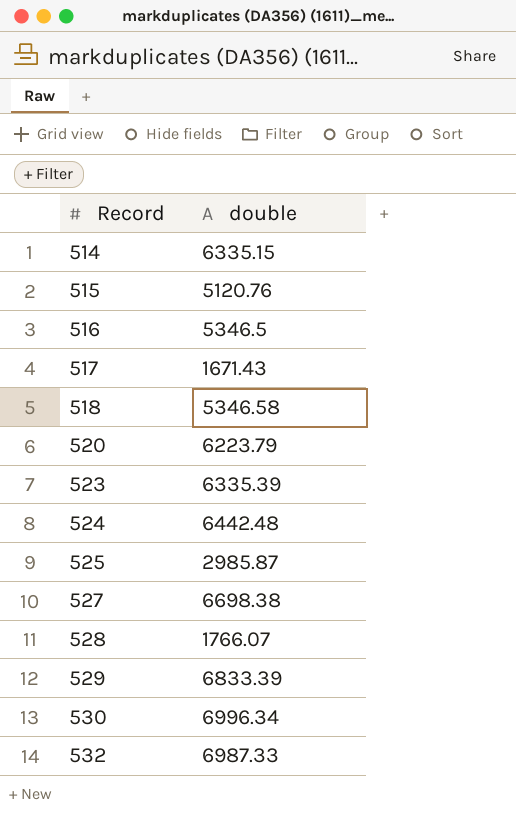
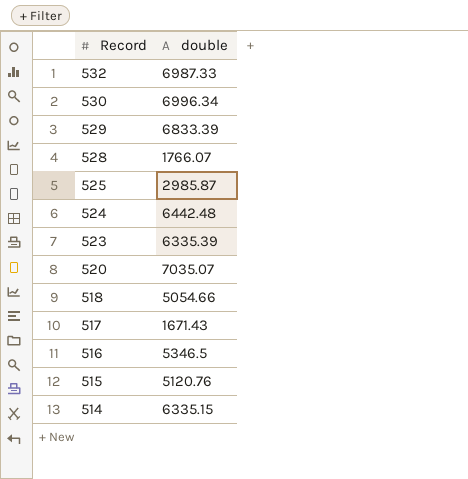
row order: Record ascending -> Record descending
row 527: 6698.38 -> none
520 | double: 6223.79 -> 7035.07
518 | double: 5346.58 -> 5054.66

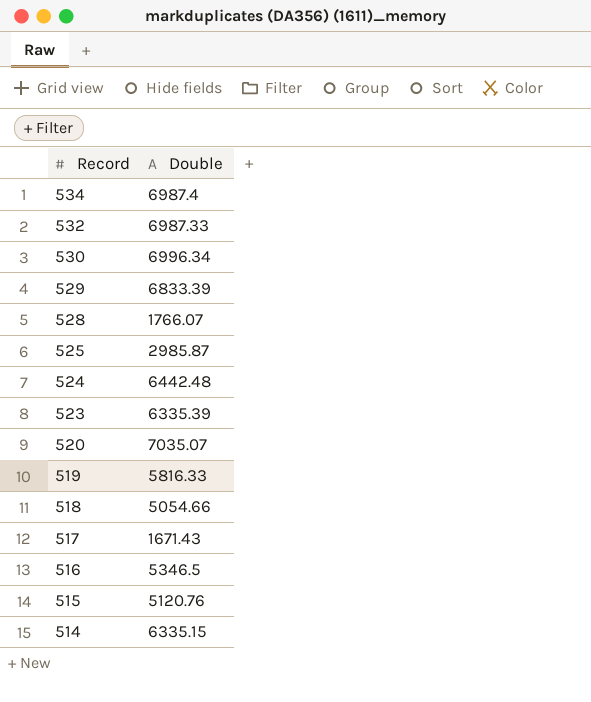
column name: double -> Double
row 534: none -> 6987.4
row 519: none -> 5816.33

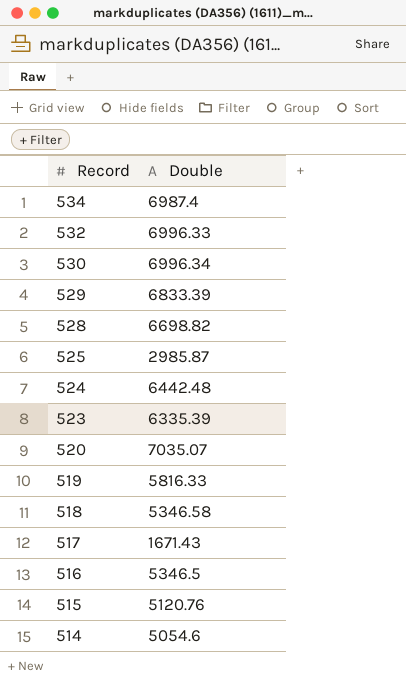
532 | Double: 6987.33 -> 6996.33
528 | Double: 1766.07 -> 6698.82
518 | Double: 5054.66 -> 5346.58
514 | Double: 6335.15 -> 5054.6

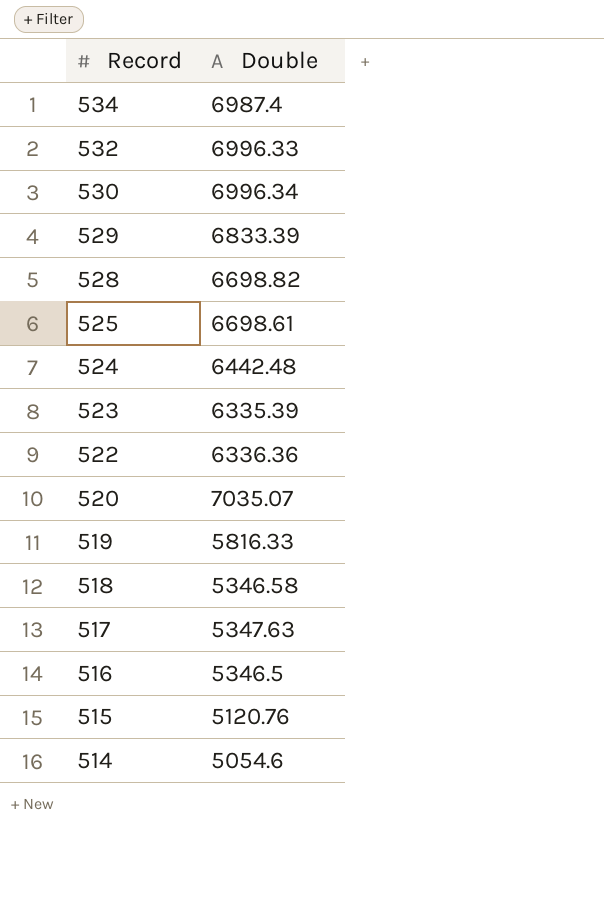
525 | Double: 2985.87 -> 6698.61
row 522: none -> 6336.36
517 | Double: 1671.43 -> 5347.63

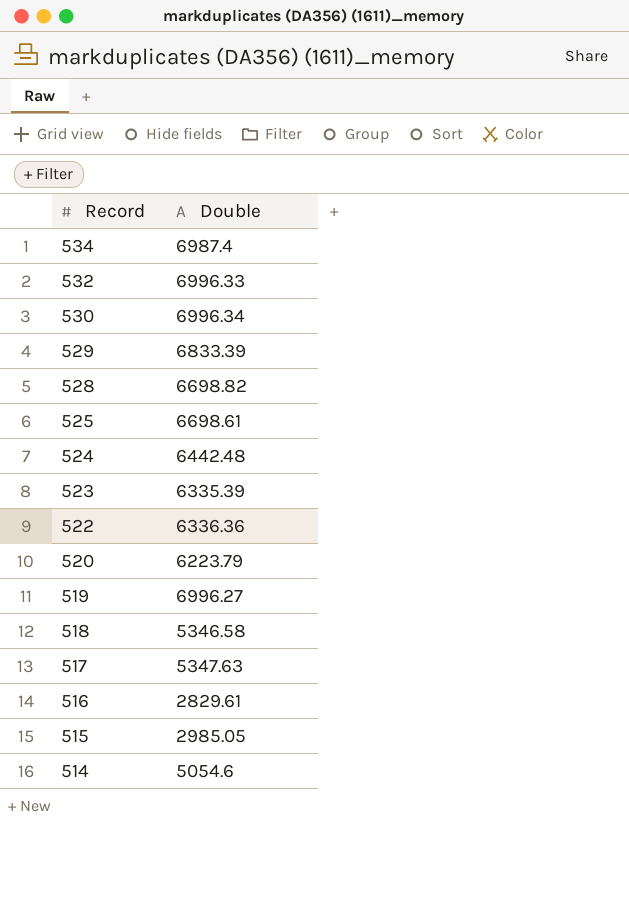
520 | Double: 7035.07 -> 6223.79
519 | Double: 5816.33 -> 6996.27
516 | Double: 5346.5 -> 2829.61
515 | Double: 5120.76 -> 2985.05

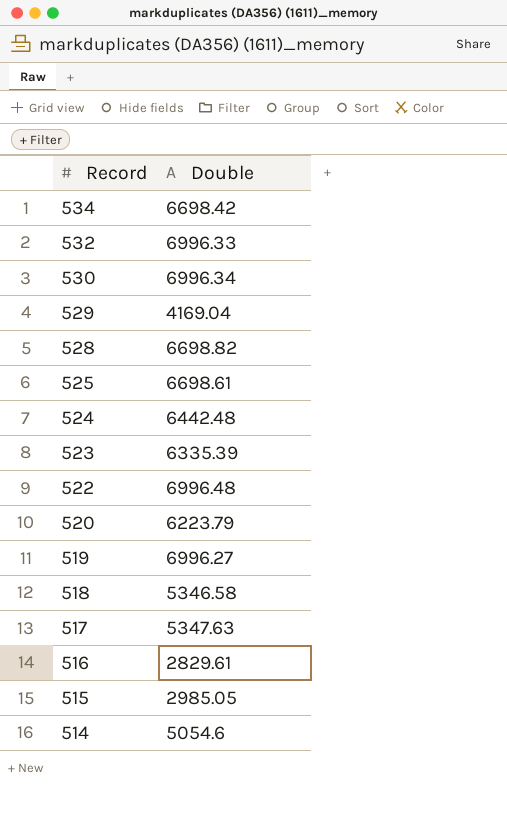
534 | Double: 6987.4 -> 6698.42
529 | Double: 6833.39 -> 4169.04
522 | Double: 6336.36 -> 6996.48

